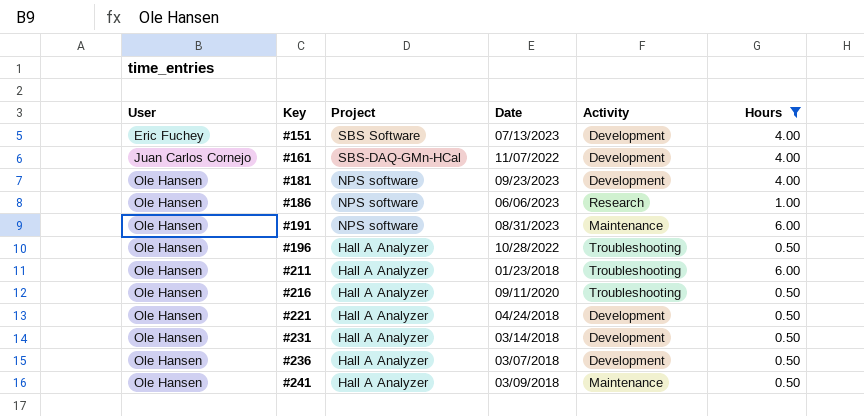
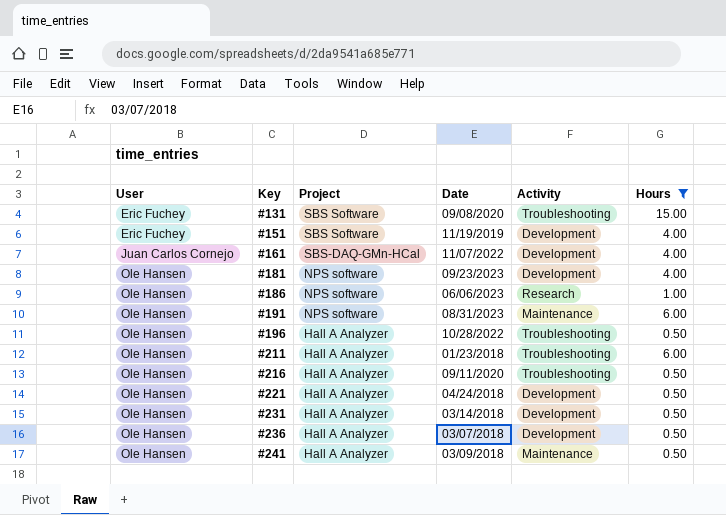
row #131: none -> Eric Fuchey | SBS Software | 09/08/2020 | Troubleshooting | 15.00
#151 | Date: 07/13/2023 -> 11/19/2019

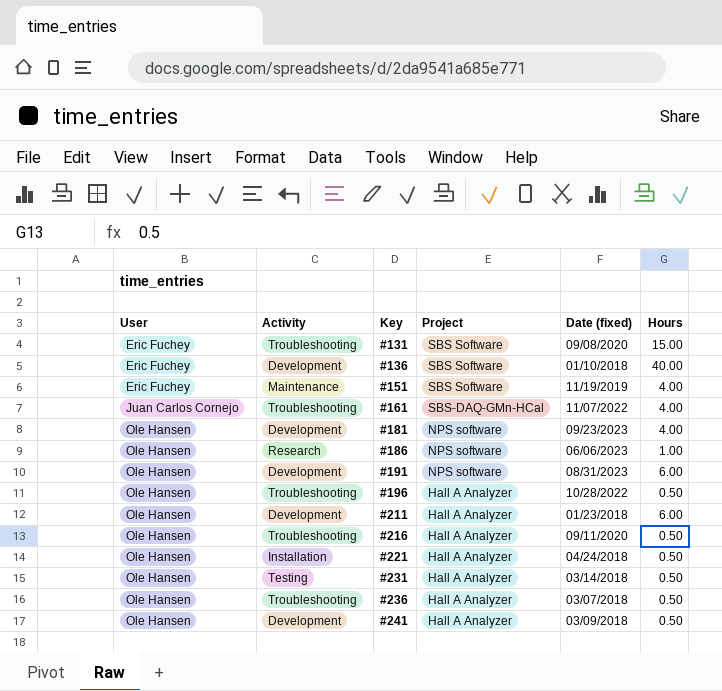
filter: Hours != 40.00 -> none
column Activity | position: 5 -> 2
column name: Date -> Date (fixed)
#151 | Activity: Development -> Maintenance
#161 | Activity: Development -> Troubleshooting
#191 | Activity: Maintenance -> Development
#211 | Activity: Troubleshooting -> Development
#221 | Activity: Development -> Installation
#231 | Activity: Development -> Testing
#236 | Activity: Development -> Troubleshooting
#241 | Activity: Maintenance -> Development

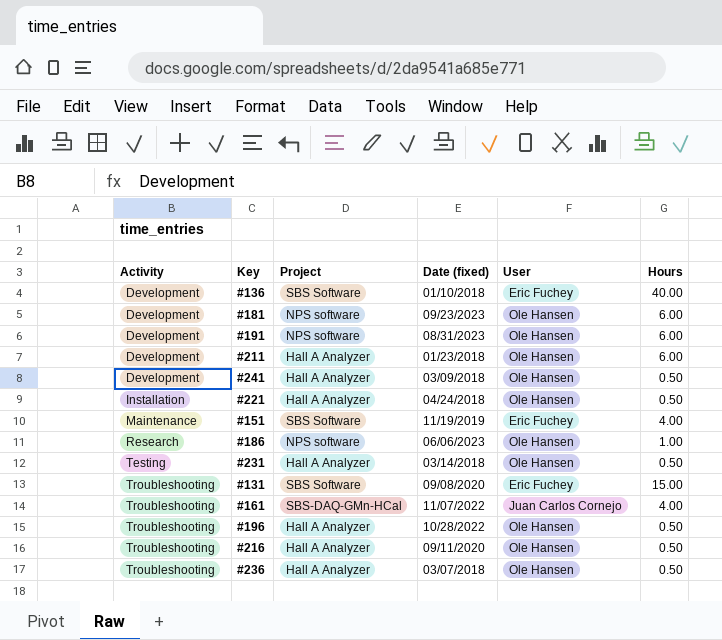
row order: User ascending -> Activity ascending
column User | position: 1 -> 5
#181 | Hours: 4.00 -> 6.00

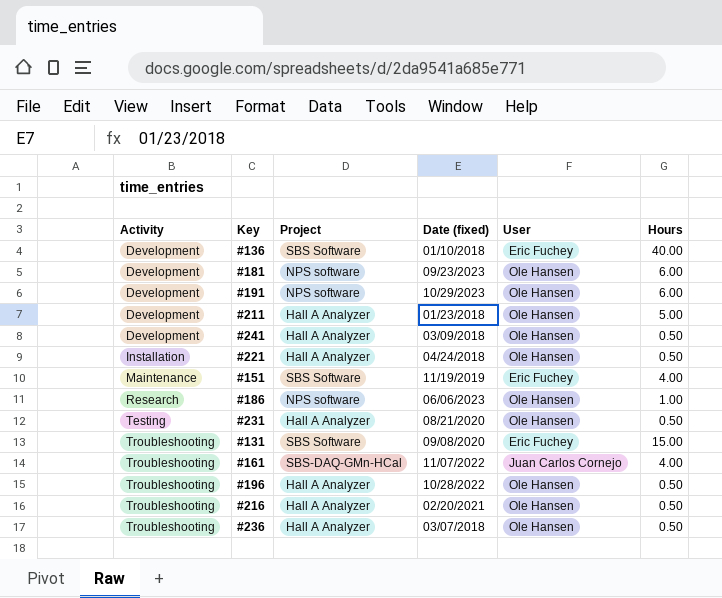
#191 | Date (fixed): 08/31/2023 -> 10/29/2023
#211 | Hours: 6.00 -> 5.00
#231 | Date (fixed): 03/14/2018 -> 08/21/2020
#216 | Date (fixed): 09/11/2020 -> 02/20/2021

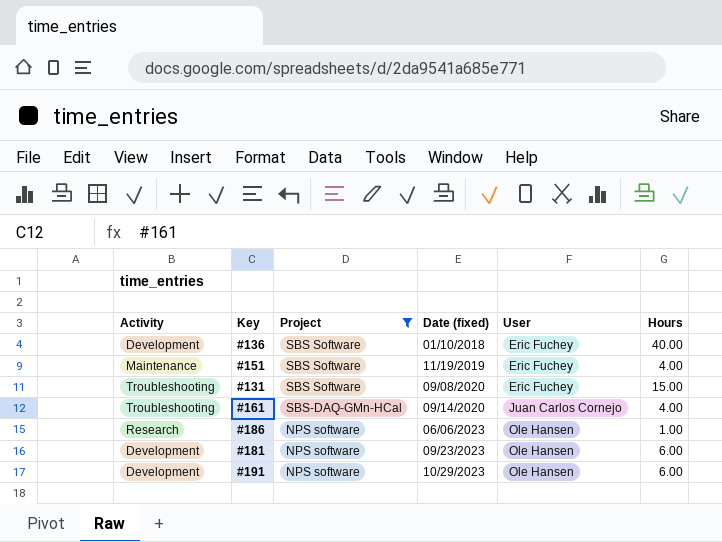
filter: none -> Project != Hall A Analyzer
row order: Activity ascending -> Date (fixed) ascending
#161 | Date (fixed): 11/07/2022 -> 09/14/2020

